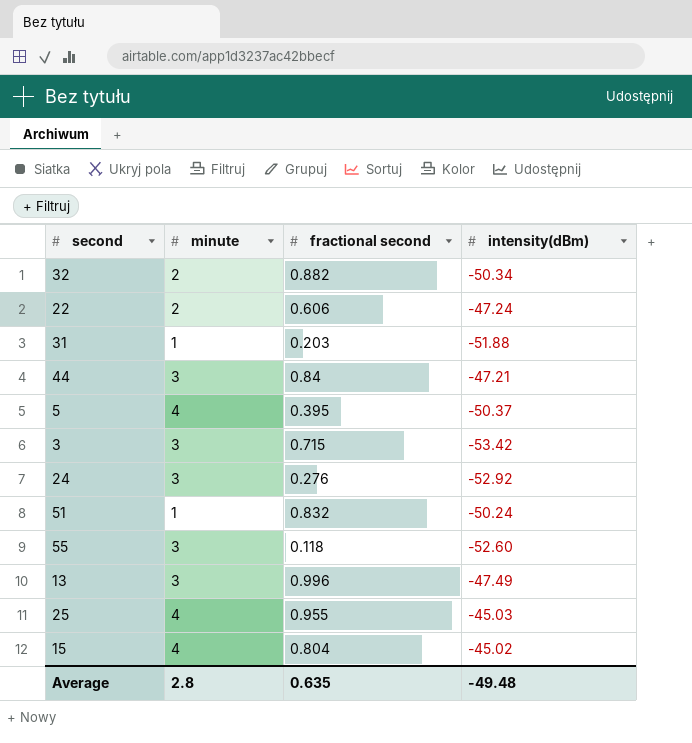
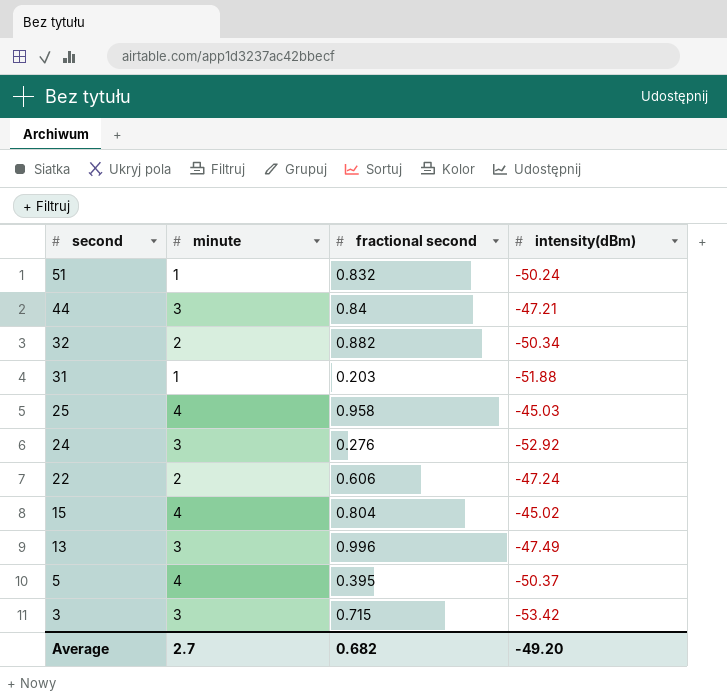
row order: none -> second descending
row 55: 3 | 0.118 | -52.60 -> none
25 | fractional second: 0.955 -> 0.958
Average | minute: 2.8 -> 2.7
Average | fractional second: 0.635 -> 0.682
Average | intensity(dBm): -49.48 -> -49.20

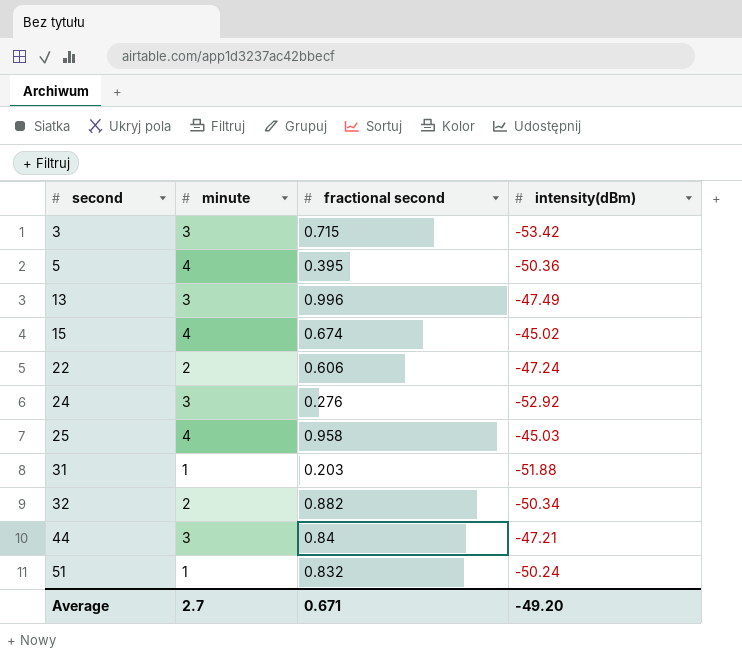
row order: second descending -> second ascending
5 | intensity(dBm): -50.37 -> -50.36
15 | fractional second: 0.804 -> 0.674
Average | fractional second: 0.682 -> 0.671

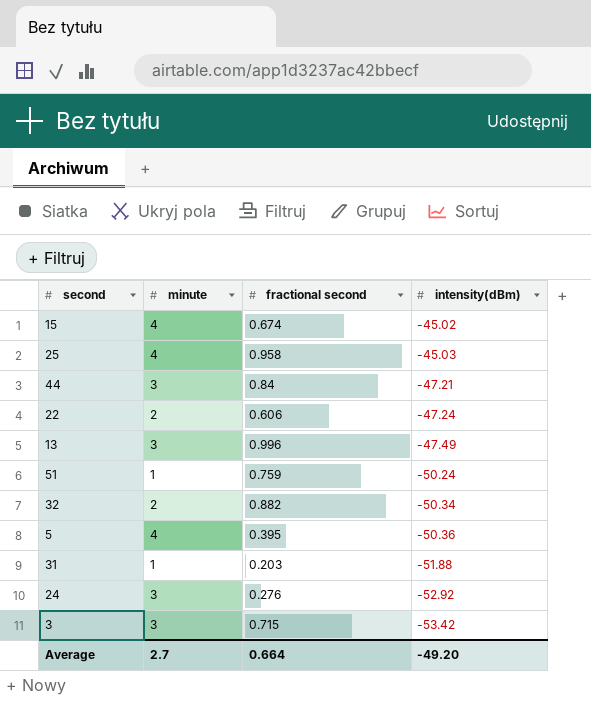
row order: second ascending -> intensity(dBm) descending
51 | fractional second: 0.832 -> 0.759
Average | fractional second: 0.671 -> 0.664

